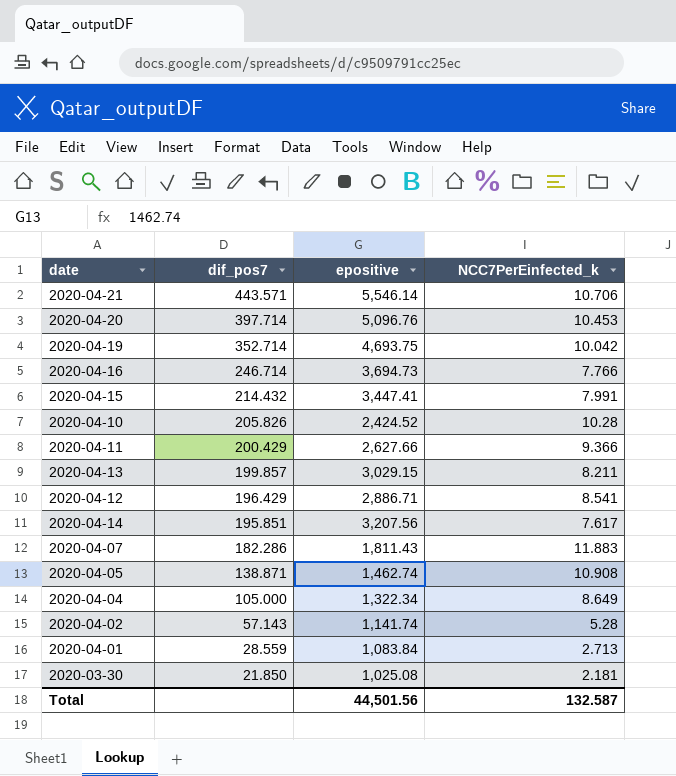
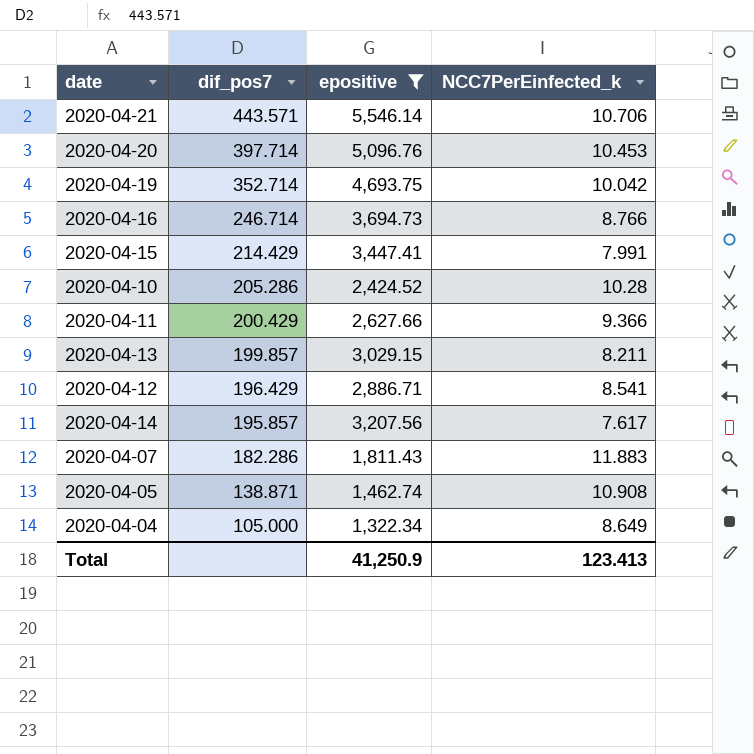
filter: none -> epositive >= 1,322.34
2020-04-16 | NCC7PerEinfected_k: 7.766 -> 8.766
2020-04-15 | dif_pos7: 214.432 -> 214.429
2020-04-10 | dif_pos7: 205.826 -> 205.286
2020-04-14 | dif_pos7: 195.851 -> 195.857
Total | epositive: 44,501.56 -> 41,250.9
Total | NCC7PerEinfected_k: 132.587 -> 123.413

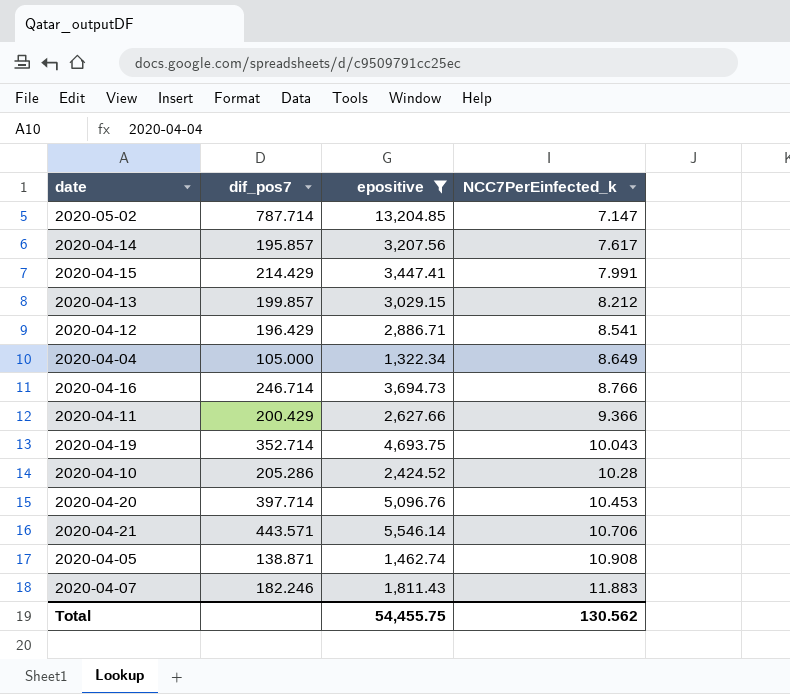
row order: dif_pos7 descending -> NCC7PerEinfected_k ascending
row 2020-05-02: none -> 787.714 | 13,204.85 | 7.147
2020-04-13 | NCC7PerEinfected_k: 8.211 -> 8.212
2020-04-19 | NCC7PerEinfected_k: 10.042 -> 10.043
2020-04-07 | dif_pos7: 182.286 -> 182.246
Total | epositive: 41,250.9 -> 54,455.75
Total | NCC7PerEinfected_k: 123.413 -> 130.562

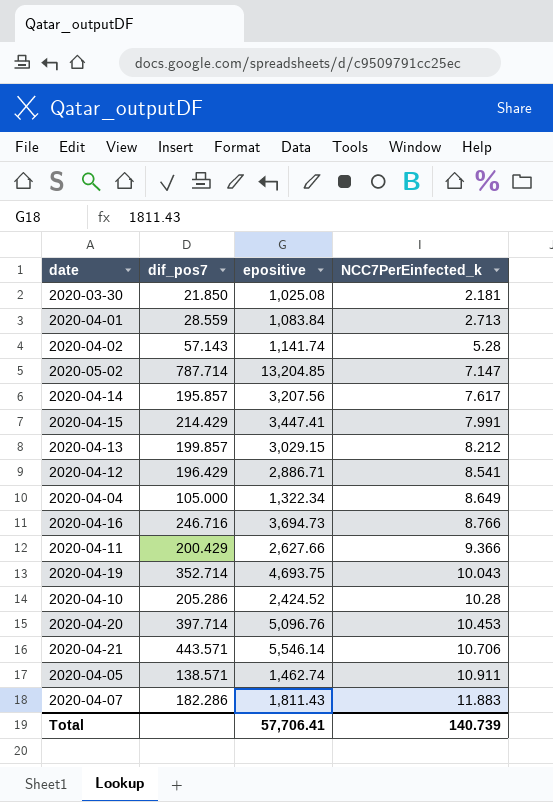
filter: epositive >= 1,322.34 -> none
2020-04-16 | dif_pos7: 246.714 -> 246.716
2020-04-05 | dif_pos7: 138.871 -> 138.571
2020-04-05 | NCC7PerEinfected_k: 10.908 -> 10.911
2020-04-07 | dif_pos7: 182.246 -> 182.286
Total | epositive: 54,455.75 -> 57,706.41
Total | NCC7PerEinfected_k: 130.562 -> 140.739

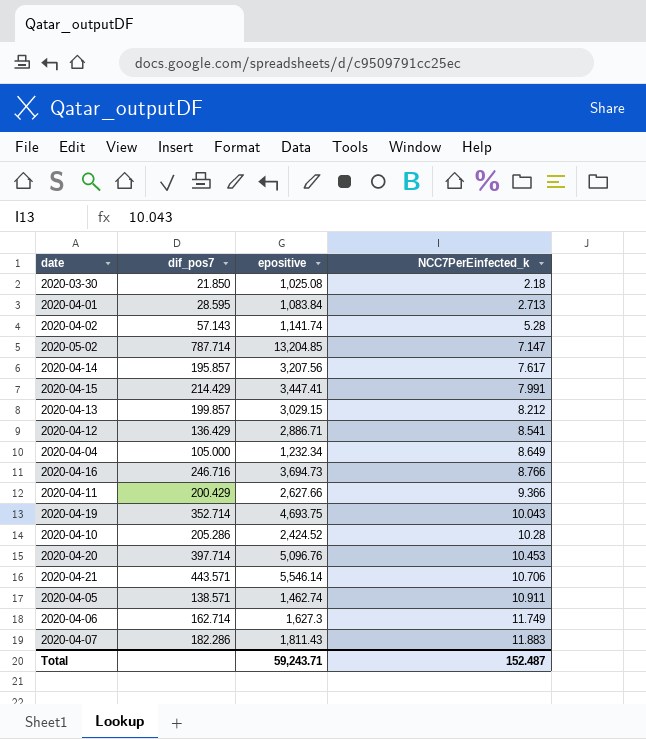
2020-03-30 | NCC7PerEinfected_k: 2.181 -> 2.18
2020-04-01 | dif_pos7: 28.559 -> 28.595
2020-04-12 | dif_pos7: 196.429 -> 136.429
2020-04-04 | epositive: 1,322.34 -> 1,232.34
row 2020-04-06: none -> 162.714 | 1,627.3 | 11.749
Total | epositive: 57,706.41 -> 59,243.71
Total | NCC7PerEinfected_k: 140.739 -> 152.487

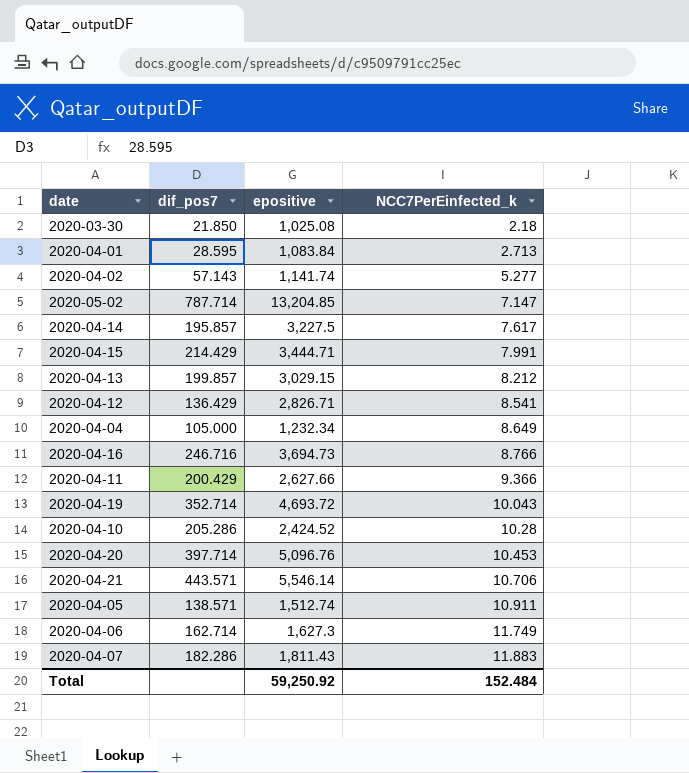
2020-04-02 | NCC7PerEinfected_k: 5.28 -> 5.277
2020-04-14 | epositive: 3,207.56 -> 3,227.5
2020-04-15 | epositive: 3,447.41 -> 3,444.71
2020-04-12 | epositive: 2,886.71 -> 2,826.71
2020-04-19 | epositive: 4,693.75 -> 4,693.72
2020-04-05 | epositive: 1,462.74 -> 1,512.74
Total | epositive: 59,243.71 -> 59,250.92
Total | NCC7PerEinfected_k: 152.487 -> 152.484

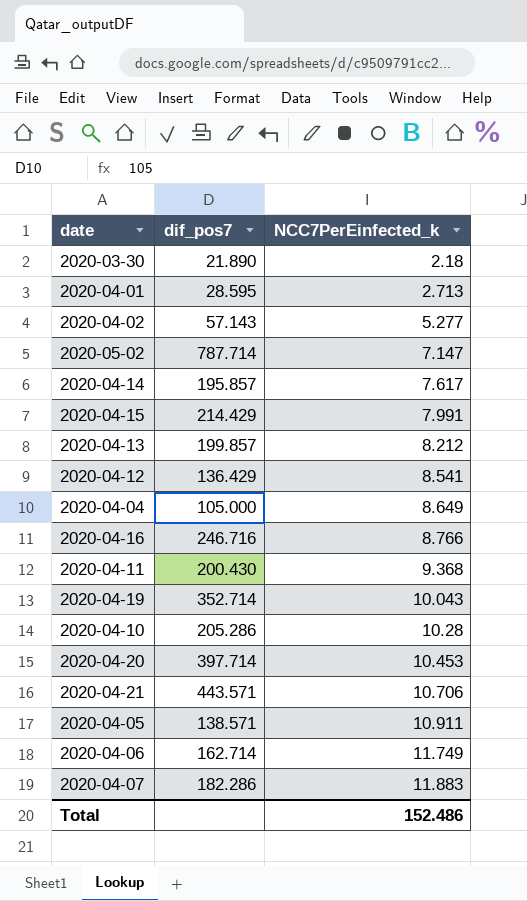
column epositive | position: 3 -> none
2020-03-30 | dif_pos7: 21.850 -> 21.890
2020-04-11 | dif_pos7: 200.429 -> 200.430
2020-04-11 | NCC7PerEinfected_k: 9.366 -> 9.368
Total | NCC7PerEinfected_k: 152.484 -> 152.486

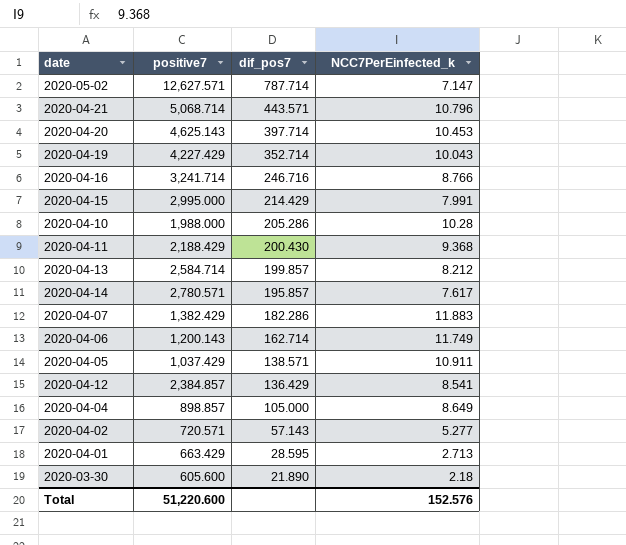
row order: NCC7PerEinfected_k ascending -> dif_pos7 descending
column positive7 | position: none -> 2
2020-04-21 | NCC7PerEinfected_k: 10.706 -> 10.796
Total | NCC7PerEinfected_k: 152.486 -> 152.576

